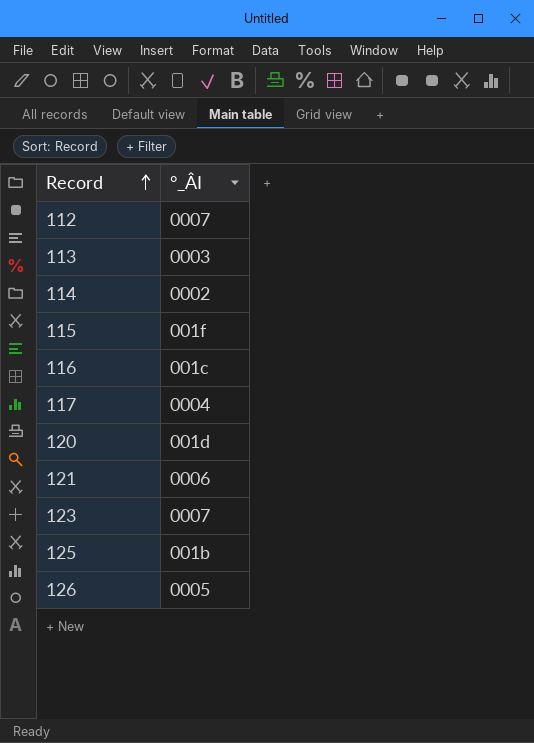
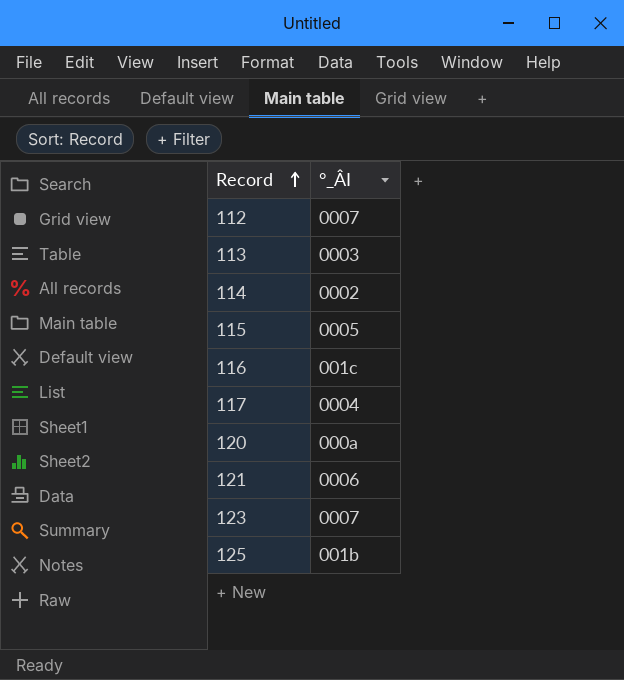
row 126: 0005 -> none
115 | °_ÂI: 001f -> 0005
120 | °_ÂI: 001d -> 000a

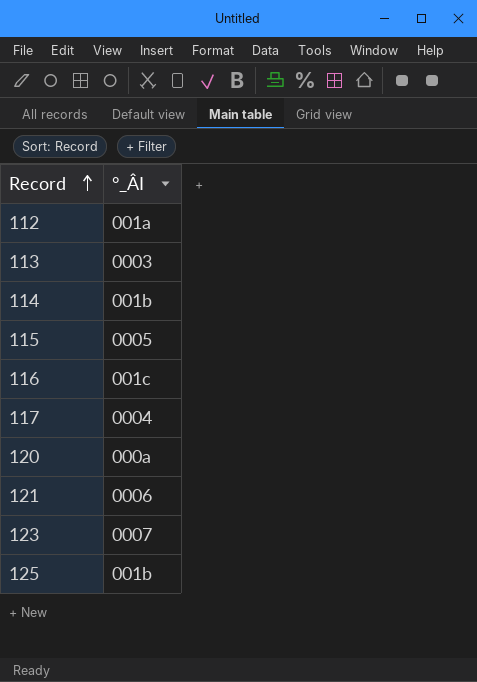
112 | °_ÂI: 0007 -> 001a
114 | °_ÂI: 0002 -> 001b

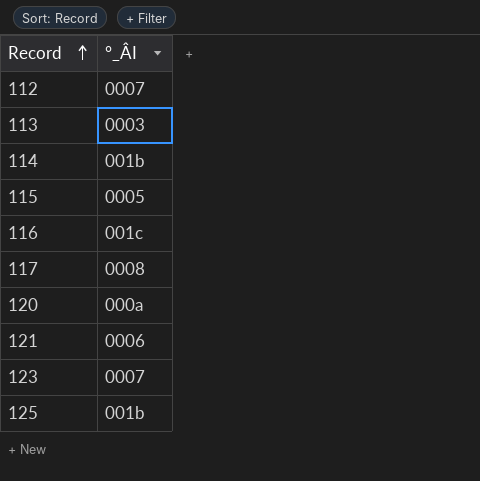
112 | °_ÂI: 001a -> 0007
117 | °_ÂI: 0004 -> 0008

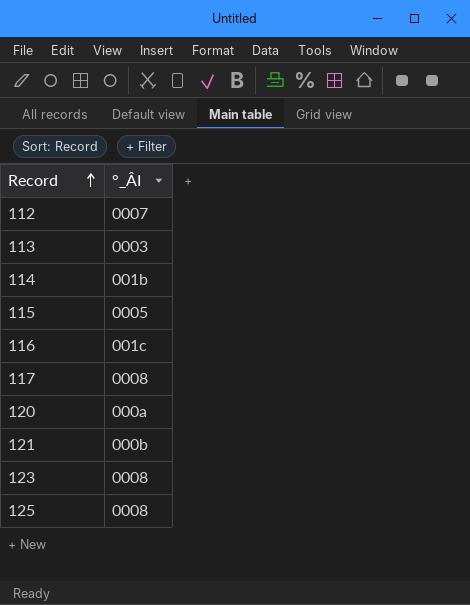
121 | °_ÂI: 0006 -> 000b
123 | °_ÂI: 0007 -> 0008
125 | °_ÂI: 001b -> 0008

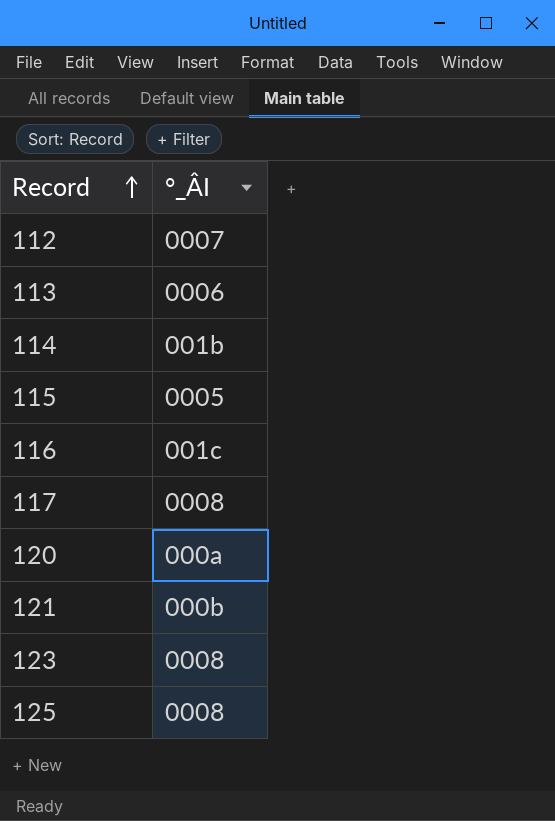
113 | °_ÂI: 0003 -> 0006

